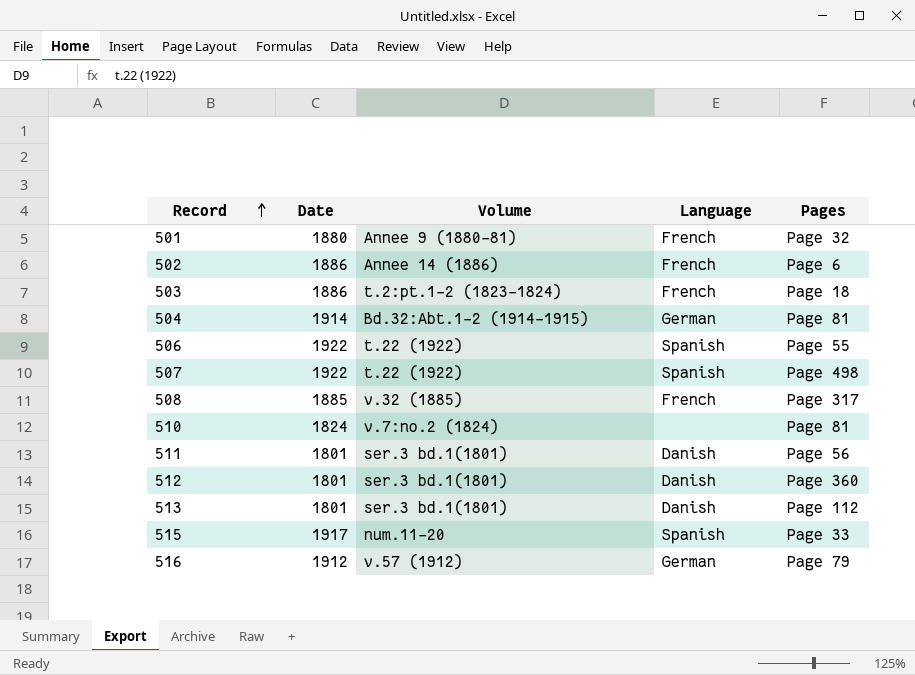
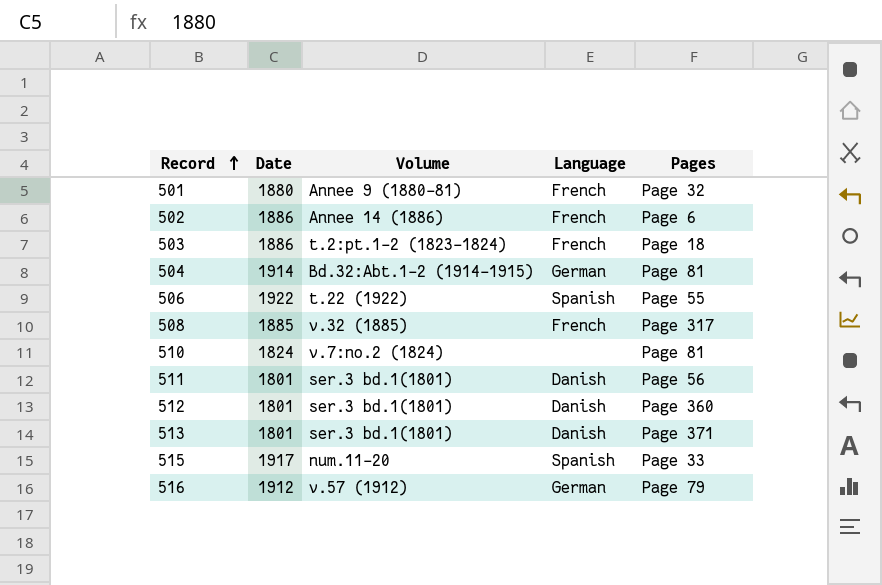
row 507: 1922 | t.22 (1922) | Spanish | Page 498 -> none
513 | Pages: Page 112 -> Page 371

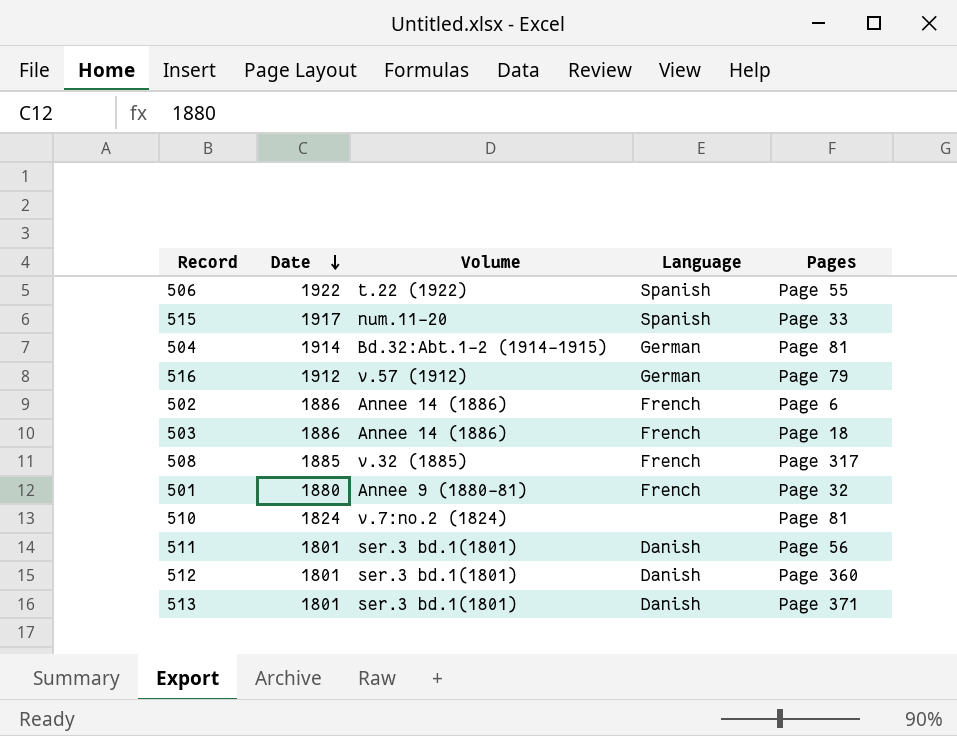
row order: Record ascending -> Date descending
503 | Volume: t.2:pt.1-2 (1823-1824) -> Annee 14 (1886)

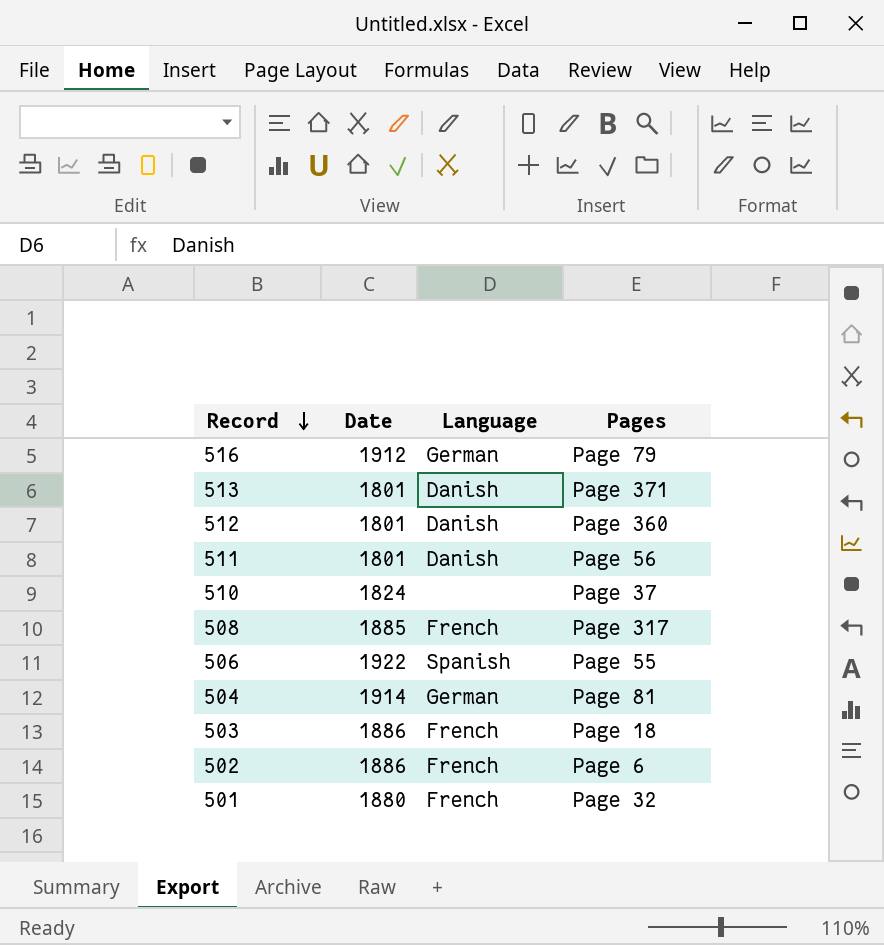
row order: Date descending -> Record descending
column Volume | position: 3 -> none
row 515: 1917 | num.11-20 | Spanish | Page 33 -> none
510 | Pages: Page 81 -> Page 37

